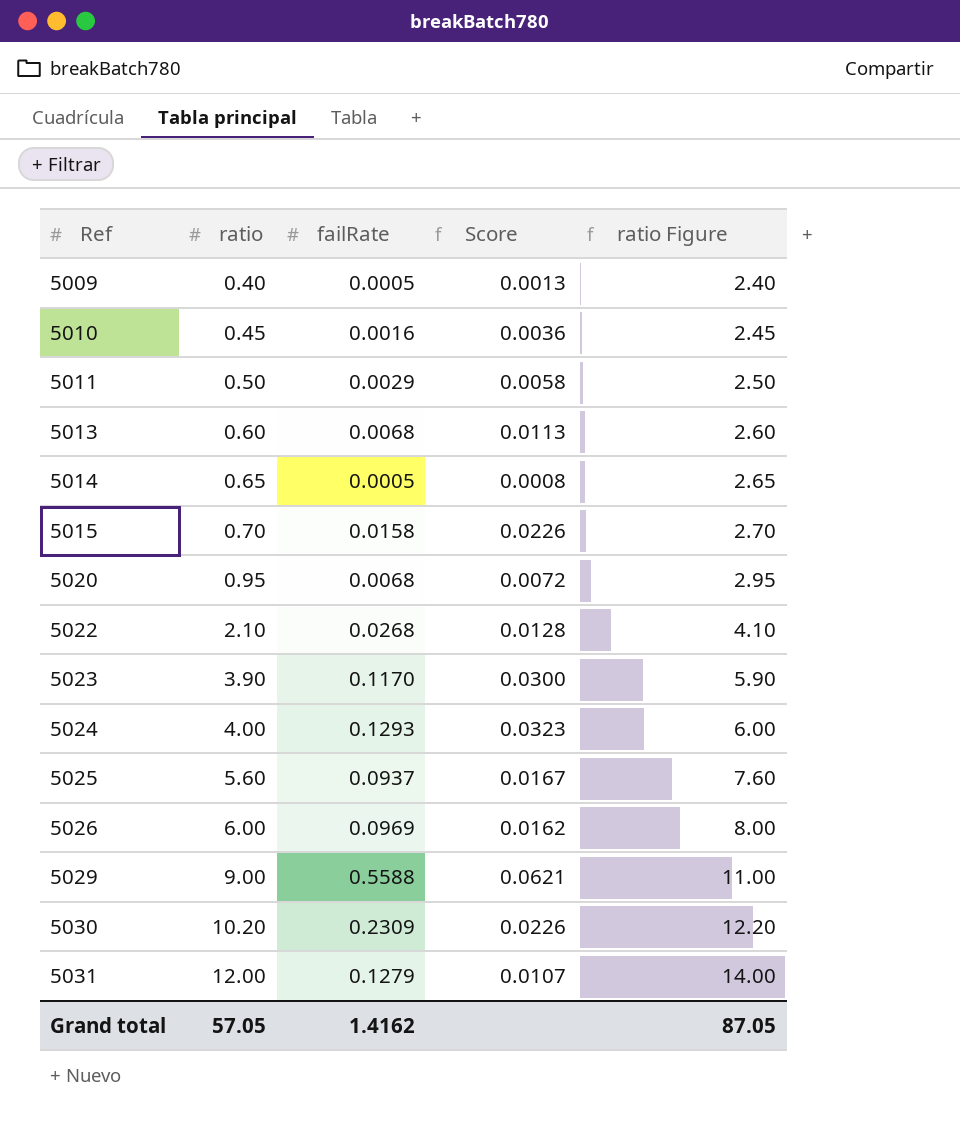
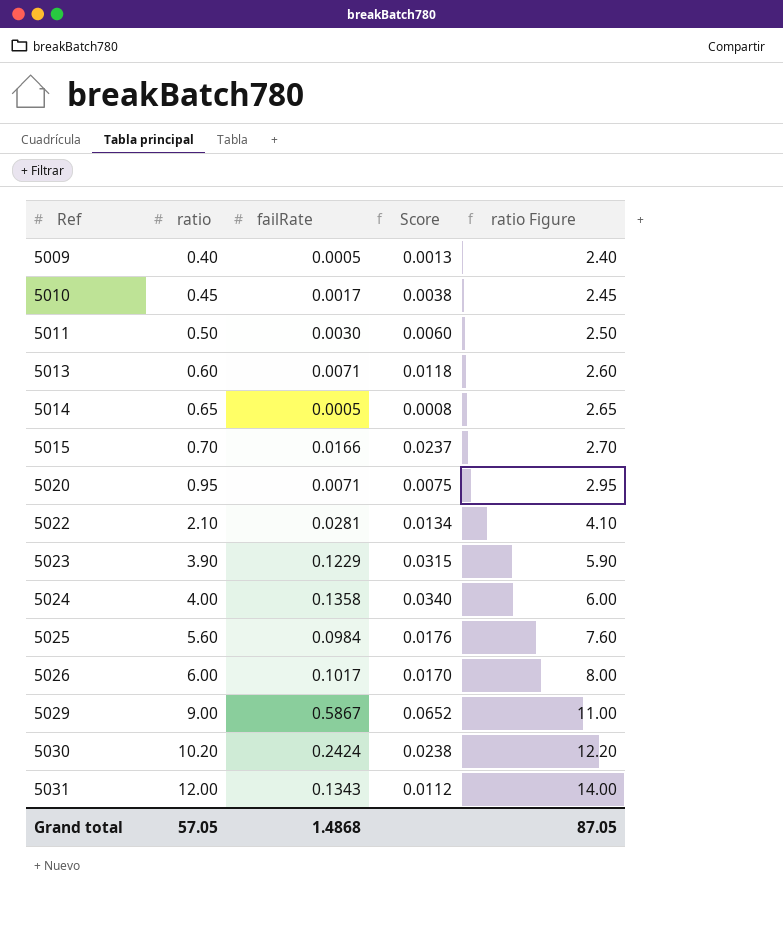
5010 | failRate: 0.0016 -> 0.0017
5010 | Score: 0.0036 -> 0.0038
5011 | failRate: 0.0029 -> 0.0030
5011 | Score: 0.0058 -> 0.0060
5013 | failRate: 0.0068 -> 0.0071
5013 | Score: 0.0113 -> 0.0118
5015 | failRate: 0.0158 -> 0.0166
5015 | Score: 0.0226 -> 0.0237
5020 | failRate: 0.0068 -> 0.0071
5020 | Score: 0.0072 -> 0.0075
5022 | failRate: 0.0268 -> 0.0281
5022 | Score: 0.0128 -> 0.0134
5023 | failRate: 0.1170 -> 0.1229
5023 | Score: 0.0300 -> 0.0315
5024 | failRate: 0.1293 -> 0.1358
5024 | Score: 0.0323 -> 0.0340
5025 | failRate: 0.0937 -> 0.0984
5025 | Score: 0.0167 -> 0.0176
5026 | failRate: 0.0969 -> 0.1017
5026 | Score: 0.0162 -> 0.0170
5029 | failRate: 0.5588 -> 0.5867
5029 | Score: 0.0621 -> 0.0652
5030 | failRate: 0.2309 -> 0.2424
5030 | Score: 0.0226 -> 0.0238
5031 | failRate: 0.1279 -> 0.1343
5031 | Score: 0.0107 -> 0.0112
Grand total | failRate: 1.4162 -> 1.4868

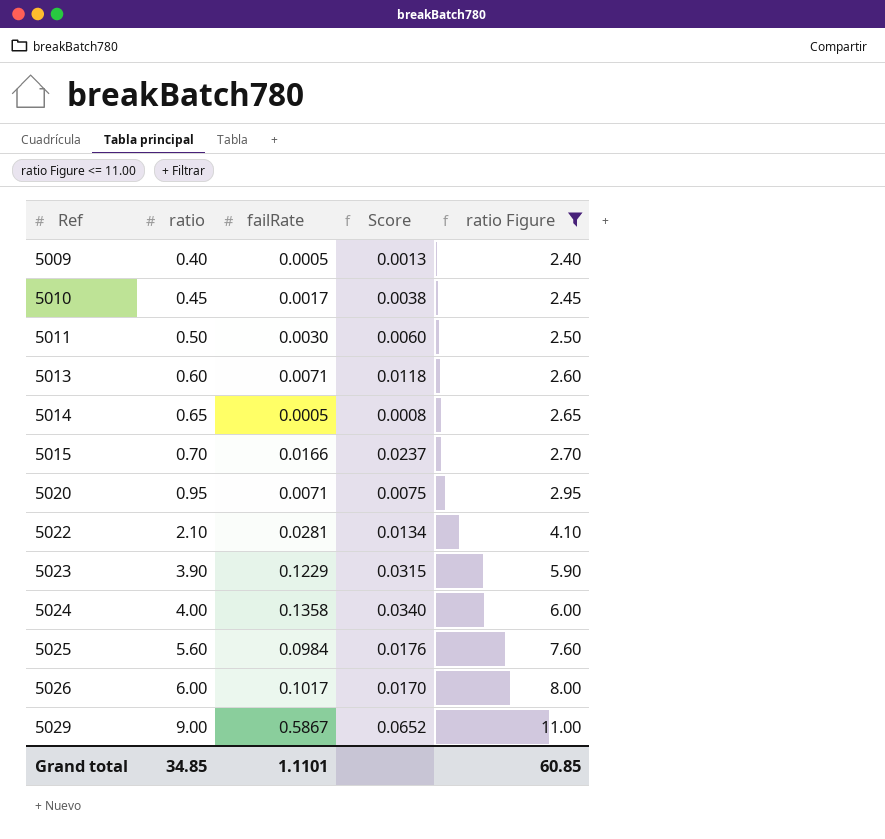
filter: none -> ratio Figure <= 11.00
Grand total | ratio: 57.05 -> 34.85
Grand total | failRate: 1.4868 -> 1.1101
Grand total | ratio Figure: 87.05 -> 60.85

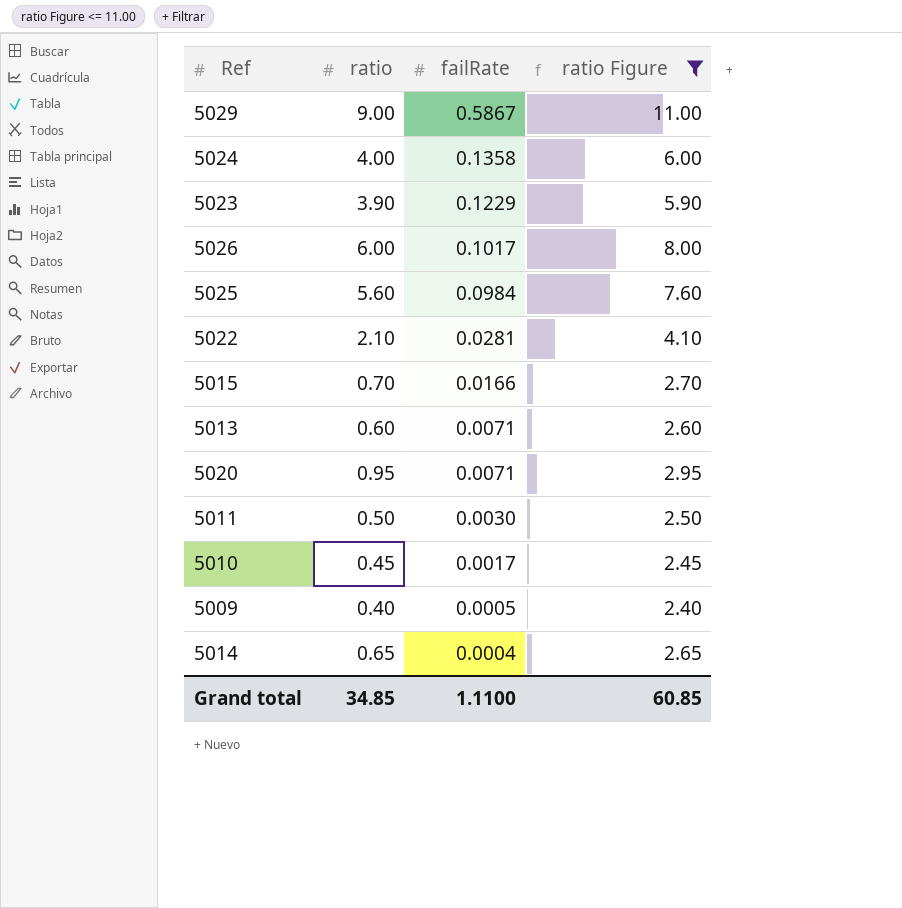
row order: Ref ascending -> failRate descending
column Score | formula: [failRate] / [ratio] -> none
5014 | failRate: 0.0005 -> 0.0004
Grand total | failRate: 1.1101 -> 1.1100

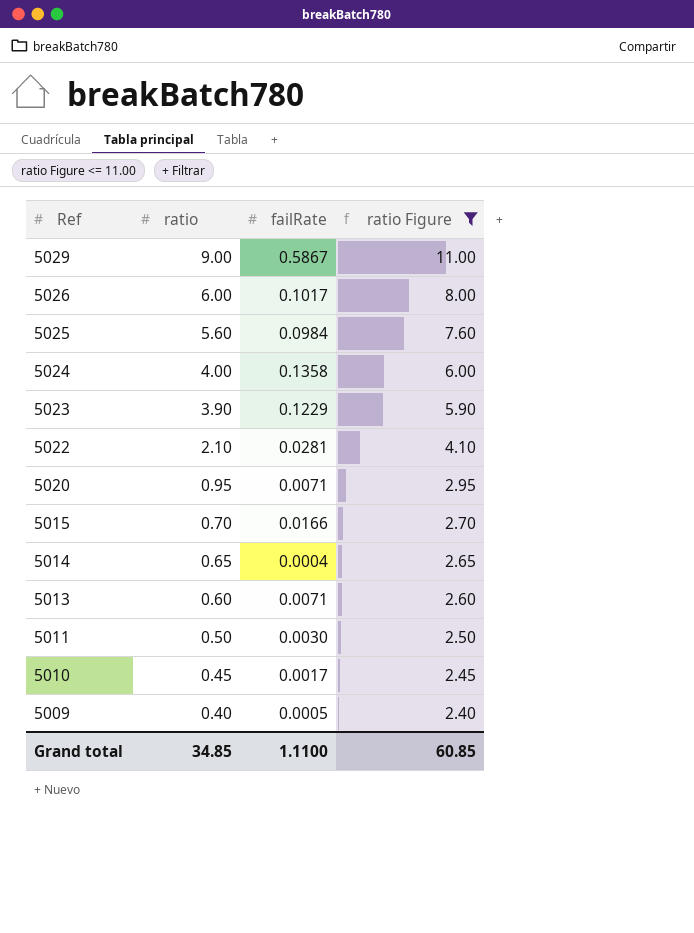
row order: failRate descending -> Ref descending

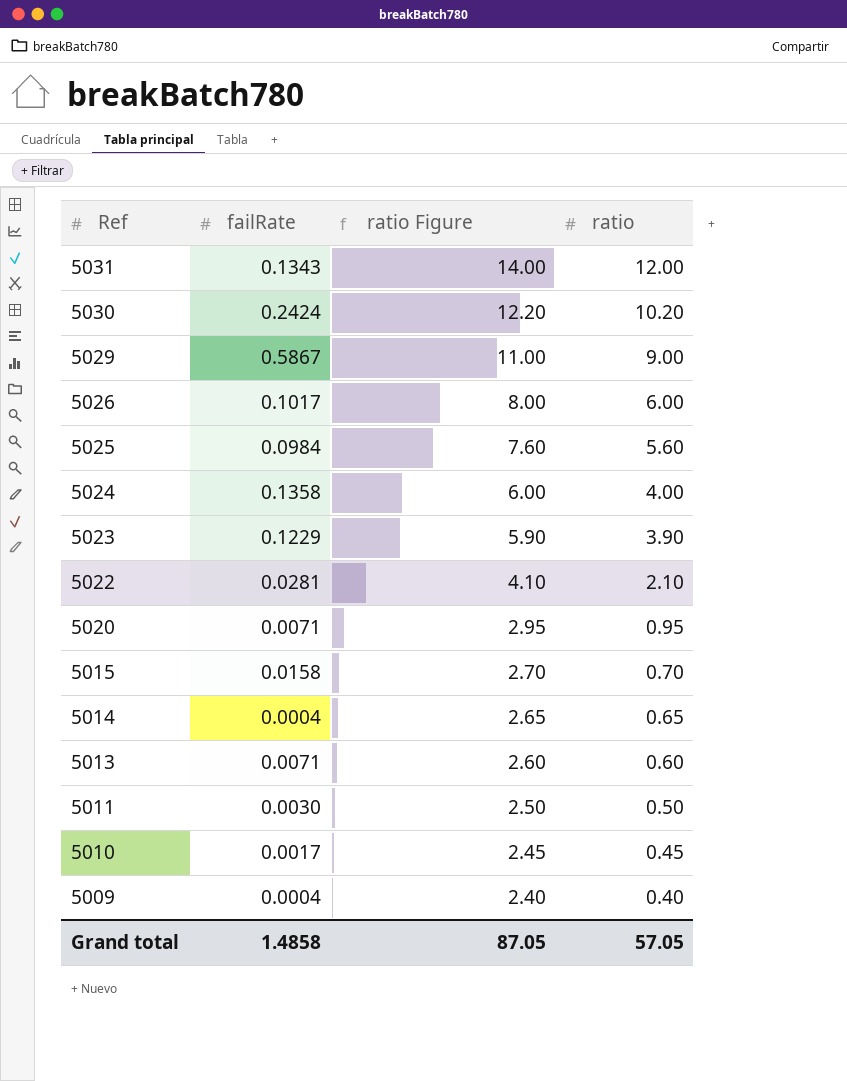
filter: ratio Figure <= 11.00 -> none
column ratio | position: 2 -> 4
5015 | failRate: 0.0166 -> 0.0158
5009 | failRate: 0.0005 -> 0.0004
Grand total | failRate: 1.1100 -> 1.4858
Grand total | ratio Figure: 60.85 -> 87.05
Grand total | ratio: 34.85 -> 57.05

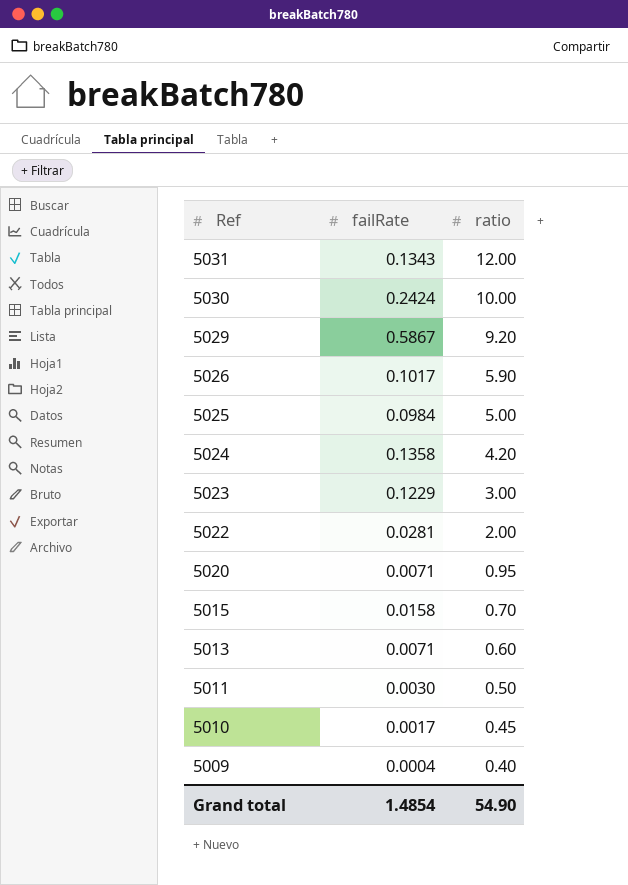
column ratio Figure | formula: [ratio] + 2 -> none
row 5014: 0.0004 | 2.65 | 0.65 -> none
5030 | ratio: 10.20 -> 10.00
5029 | ratio: 9.00 -> 9.20
5026 | ratio: 6.00 -> 5.90
5025 | ratio: 5.60 -> 5.00
5024 | ratio: 4.00 -> 4.20
5023 | ratio: 3.90 -> 3.00
5022 | ratio: 2.10 -> 2.00
Grand total | failRate: 1.4858 -> 1.4854
Grand total | ratio: 57.05 -> 54.90

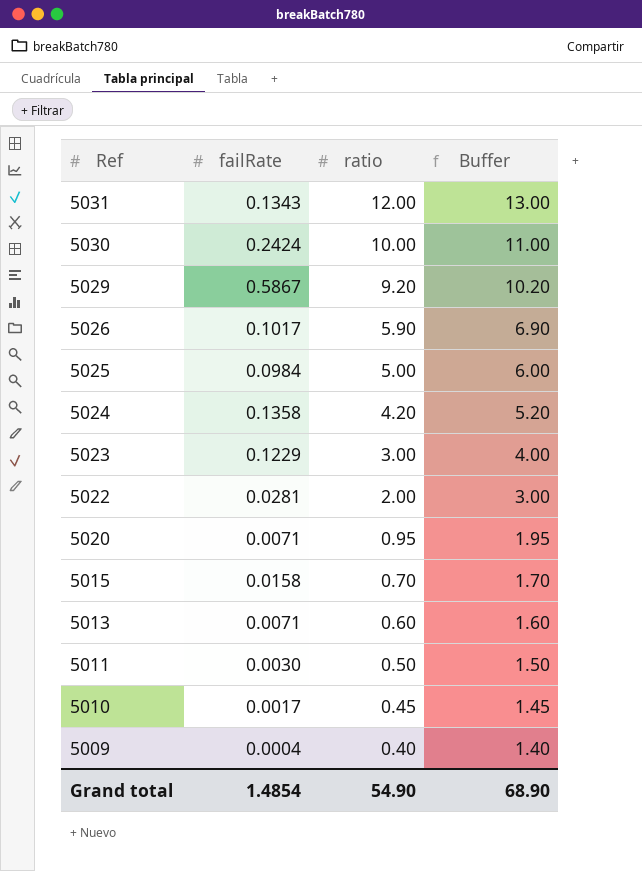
column Buffer | formula: none -> [ratio] + 1

